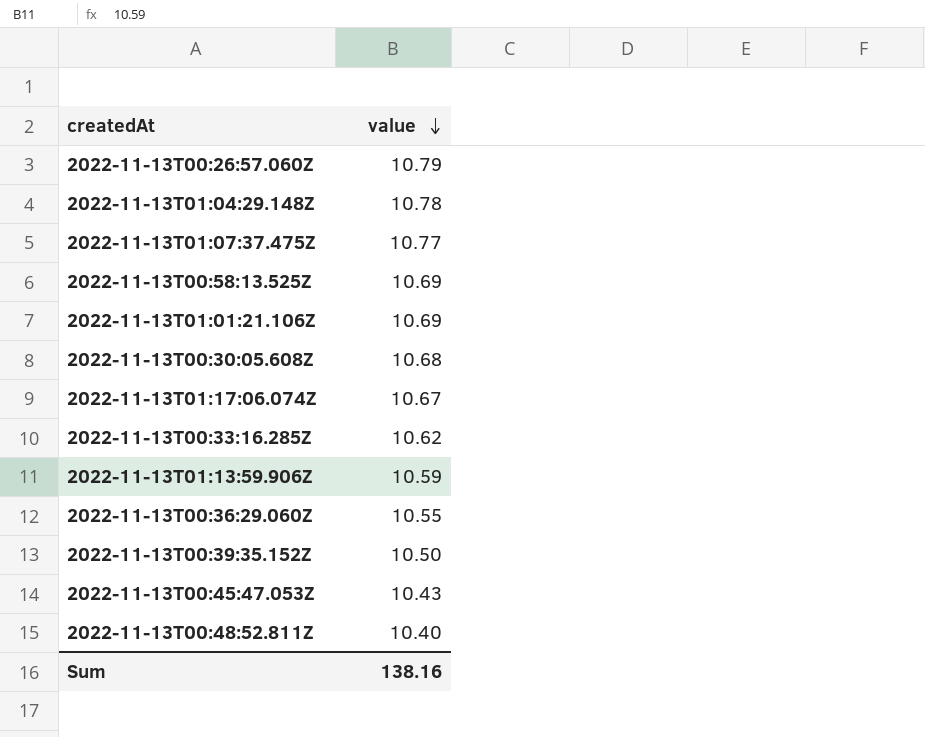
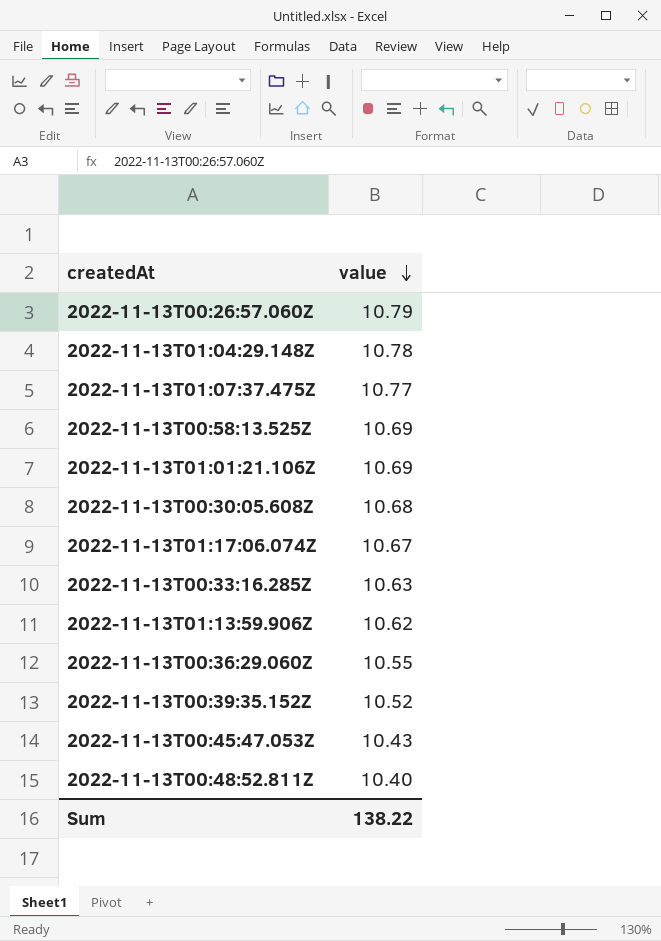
2022-11-13T00:33:16.285Z | value: 10.62 -> 10.63
2022-11-13T01:13:59.906Z | value: 10.59 -> 10.62
2022-11-13T00:39:35.152Z | value: 10.50 -> 10.52
Sum | value: 138.16 -> 138.22

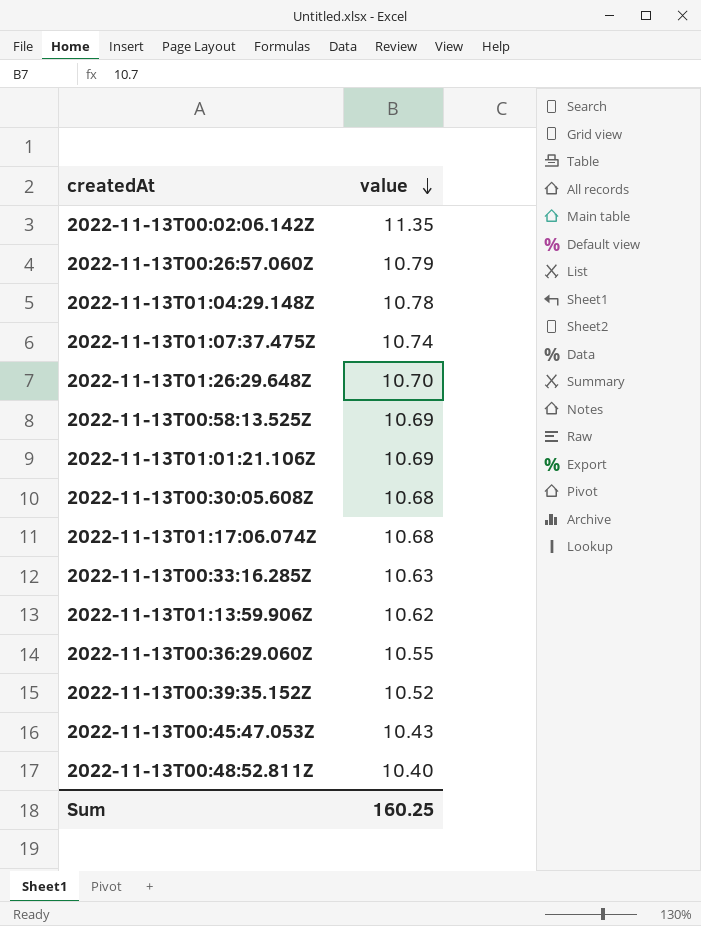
row 2022-11-13T00:02:06.142Z: none -> 11.35
2022-11-13T01:07:37.475Z | value: 10.77 -> 10.74
row 2022-11-13T01:26:29.648Z: none -> 10.70
2022-11-13T01:17:06.074Z | value: 10.67 -> 10.68
Sum | value: 138.22 -> 160.25

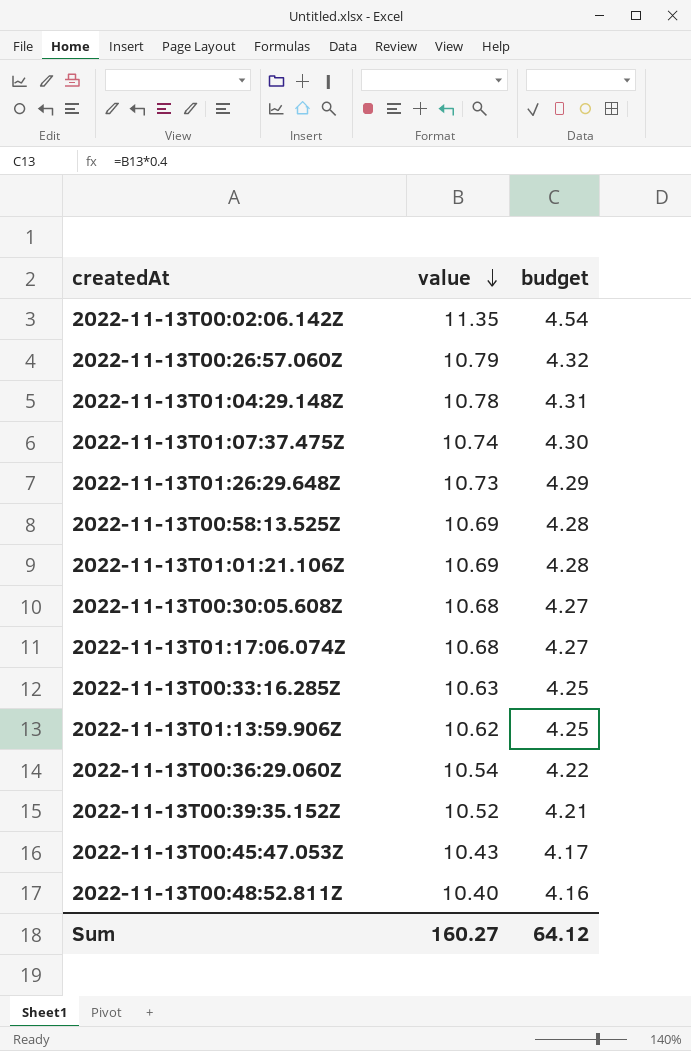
column budget | formula: none -> [value] * 0.4
2022-11-13T01:26:29.648Z | value: 10.70 -> 10.73
2022-11-13T00:36:29.060Z | value: 10.55 -> 10.54
Sum | value: 160.25 -> 160.27

